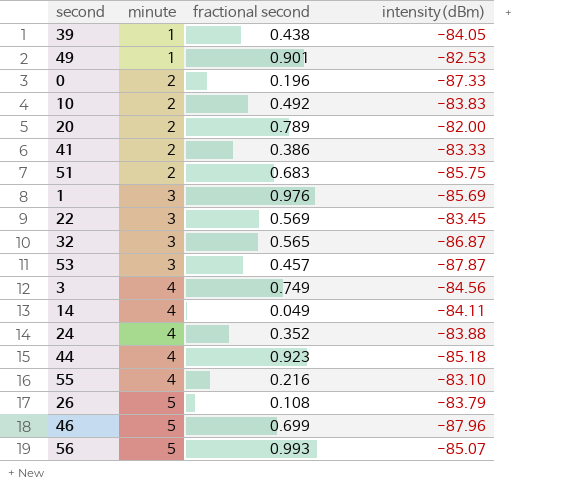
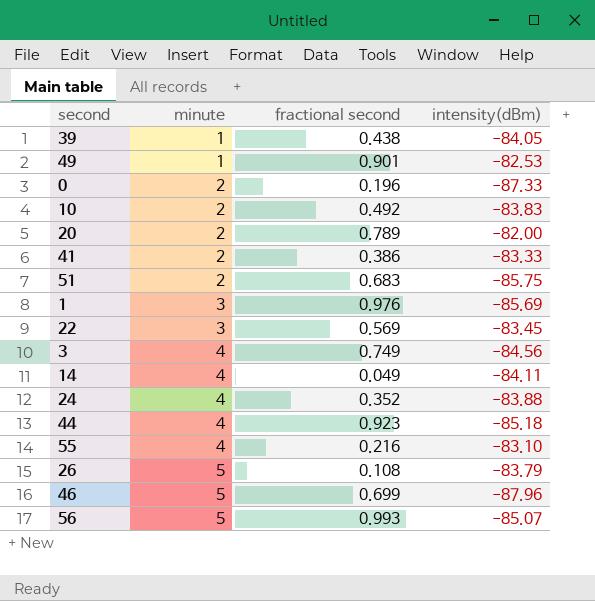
row 32: 3 | 0.565 | -86.87 -> none
row 53: 3 | 0.457 | -87.87 -> none

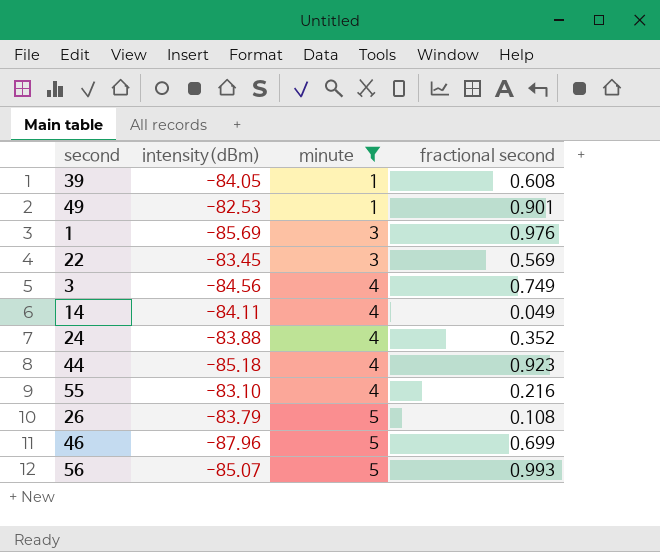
filter: none -> minute != 2
column intensity(dBm) | position: 4 -> 2
39 | fractional second: 0.438 -> 0.608

